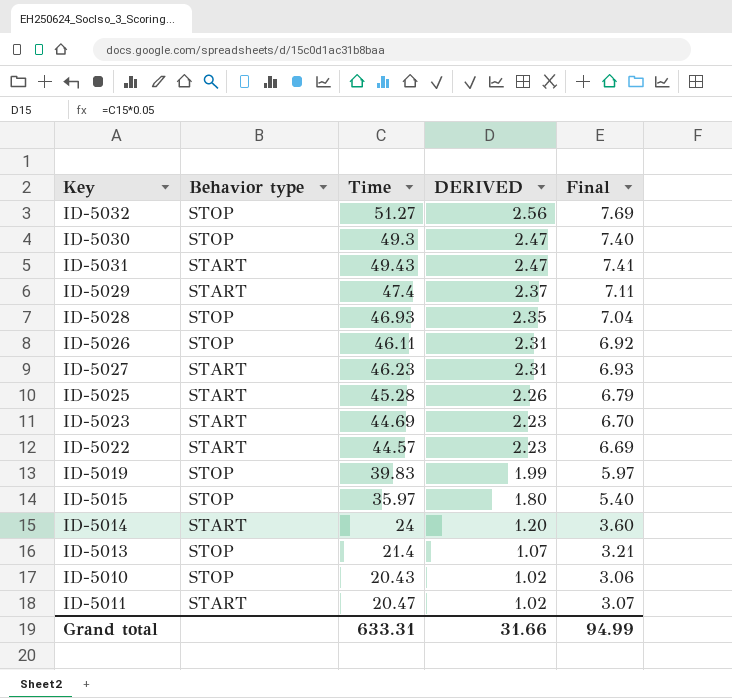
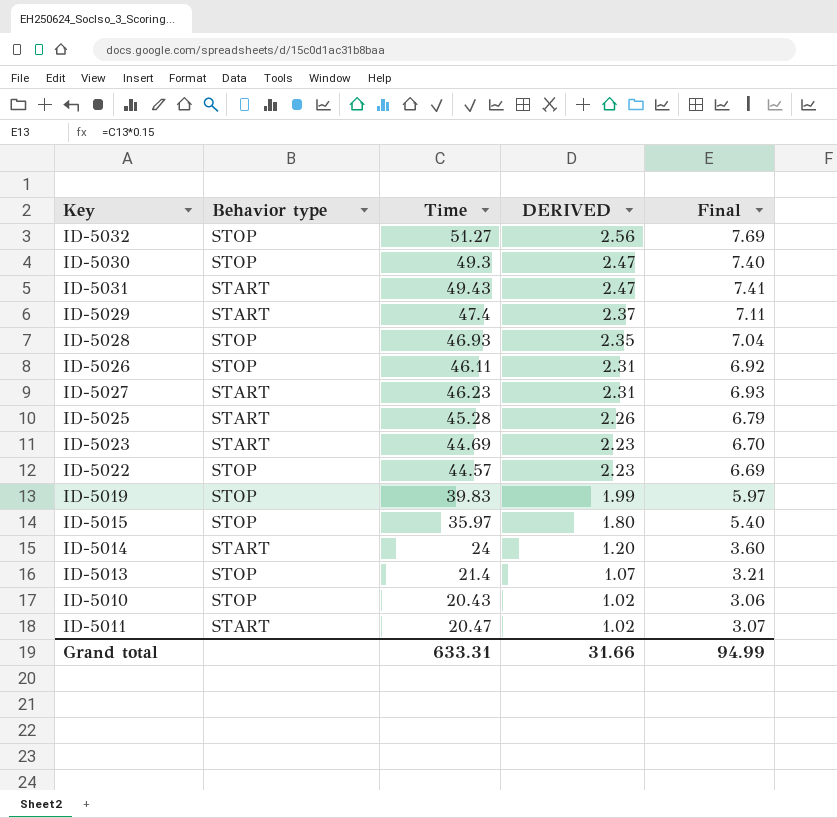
ID-5022 | Behavior type: START -> STOP

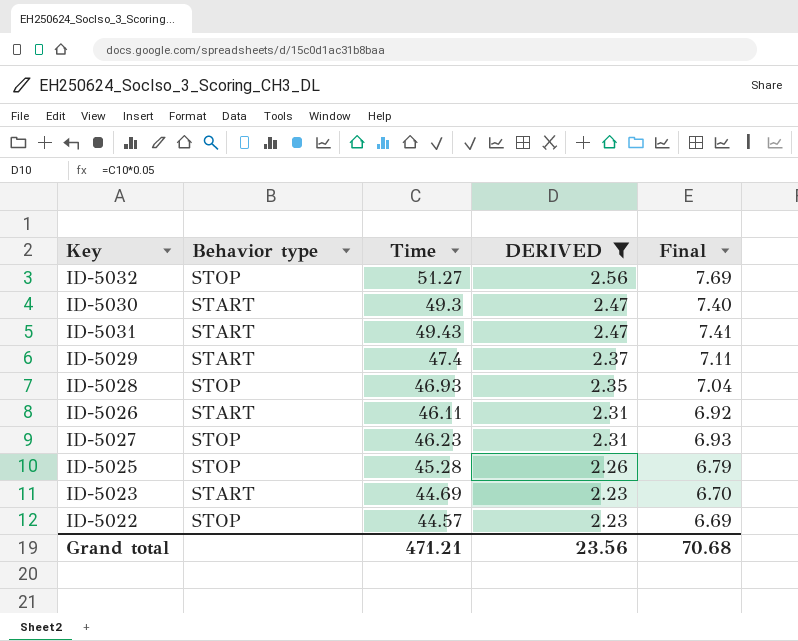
filter: none -> DERIVED >= 2.23
ID-5030 | Behavior type: STOP -> START
ID-5026 | Behavior type: STOP -> START
ID-5027 | Behavior type: START -> STOP
ID-5025 | Behavior type: START -> STOP
Grand total | Time: 633.31 -> 471.21
Grand total | DERIVED: 31.66 -> 23.56
Grand total | Final: 94.99 -> 70.68

